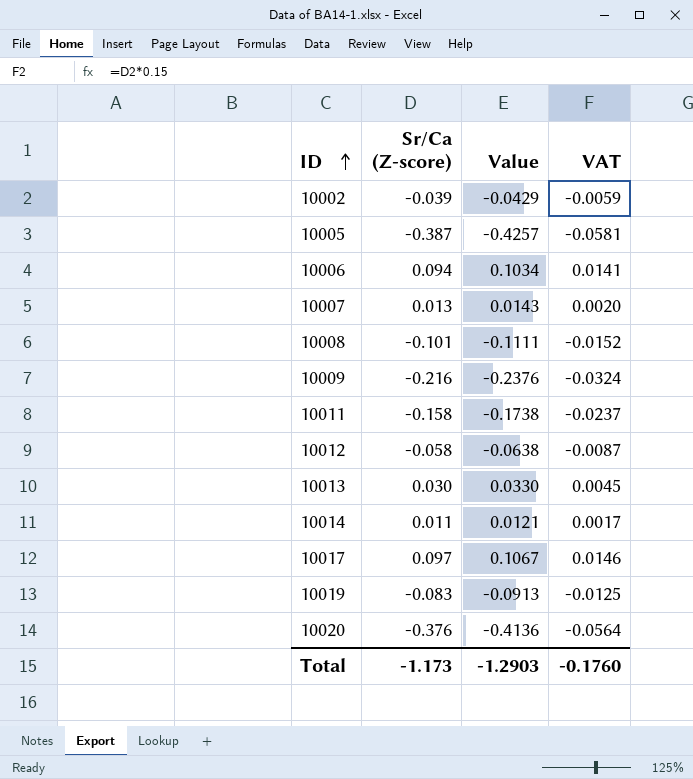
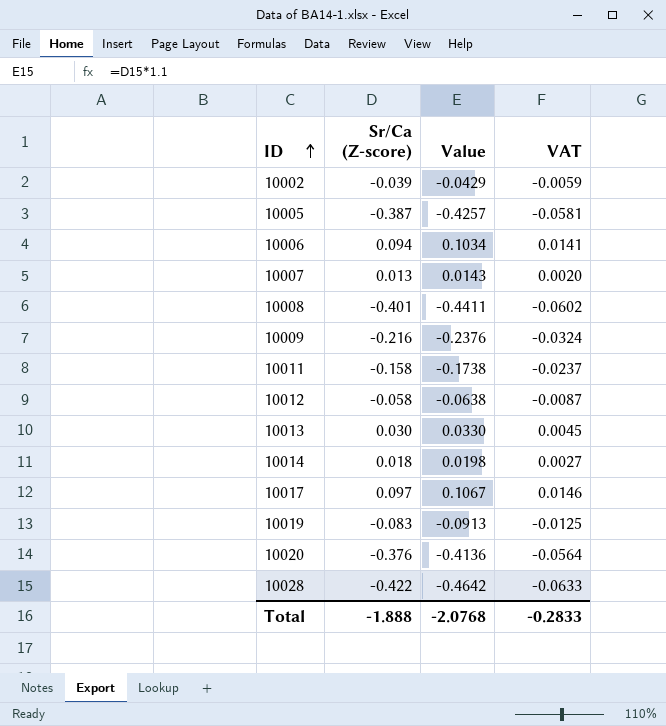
10008 | Sr/Ca (Z-score): -0.101 -> -0.401
10008 | Value: -0.1111 -> -0.4411
10008 | VAT: -0.0152 -> -0.0602
10014 | Sr/Ca (Z-score): 0.011 -> 0.018
10014 | Value: 0.0121 -> 0.0198
10014 | VAT: 0.0017 -> 0.0027
row 10028: none -> -0.422 | -0.4642 | -0.0633
Total | Sr/Ca (Z-score): -1.173 -> -1.888
Total | Value: -1.2903 -> -2.0768
Total | VAT: -0.1760 -> -0.2833

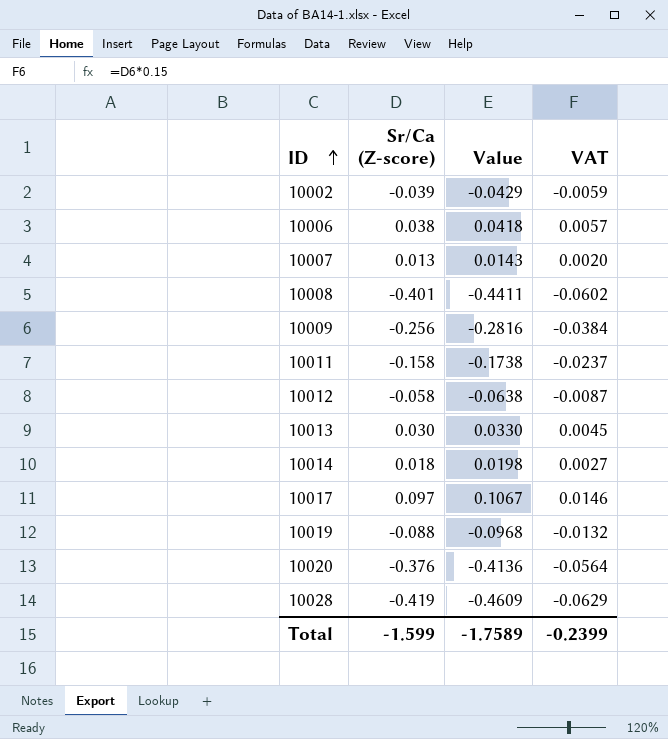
row 10005: -0.387 | -0.4257 | -0.0581 -> none
10006 | Sr/Ca (Z-score): 0.094 -> 0.038
10006 | Value: 0.1034 -> 0.0418
10006 | VAT: 0.0141 -> 0.0057
10009 | Sr/Ca (Z-score): -0.216 -> -0.256
10009 | Value: -0.2376 -> -0.2816
10009 | VAT: -0.0324 -> -0.0384
10019 | Sr/Ca (Z-score): -0.083 -> -0.088
10019 | Value: -0.0913 -> -0.0968
10019 | VAT: -0.0125 -> -0.0132
10028 | Sr/Ca (Z-score): -0.422 -> -0.419
10028 | Value: -0.4642 -> -0.4609
10028 | VAT: -0.0633 -> -0.0629
Total | Sr/Ca (Z-score): -1.888 -> -1.599
Total | Value: -2.0768 -> -1.7589
Total | VAT: -0.2833 -> -0.2399

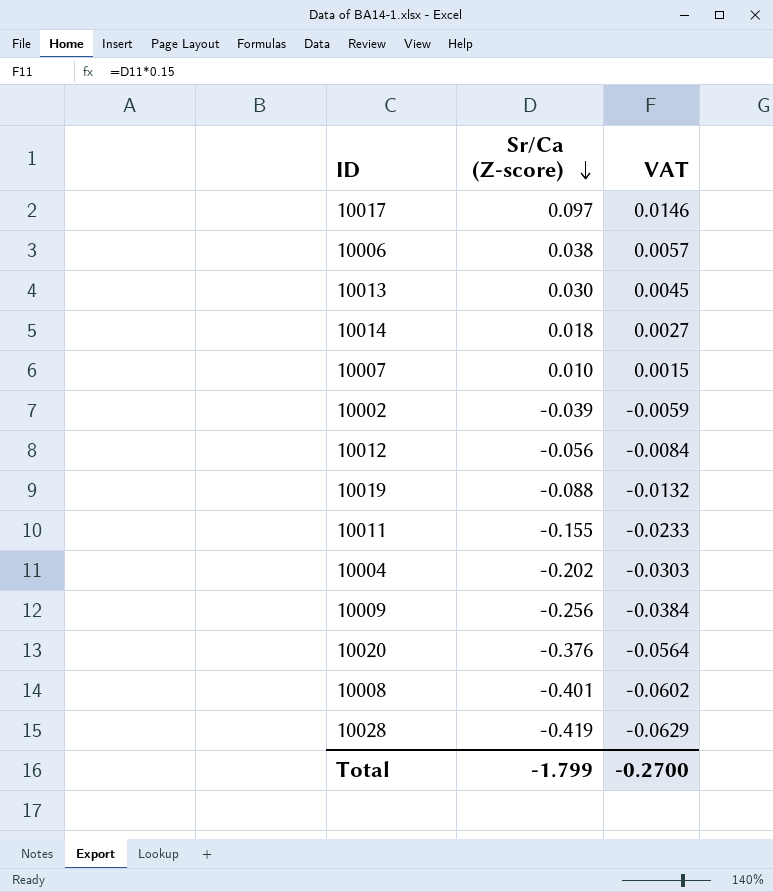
row order: ID ascending -> Sr/Ca (Z-score) descending
column Value | formula: [Sr/Ca (Z-score)] * 1.1 -> none
10007 | Sr/Ca (Z-score): 0.013 -> 0.010
10007 | VAT: 0.0020 -> 0.0015
10012 | Sr/Ca (Z-score): -0.058 -> -0.056
10012 | VAT: -0.0087 -> -0.0084
10011 | Sr/Ca (Z-score): -0.158 -> -0.155
10011 | VAT: -0.0237 -> -0.0233
row 10004: none -> -0.202 | -0.0303
Total | Sr/Ca (Z-score): -1.599 -> -1.799
Total | VAT: -0.2399 -> -0.2700

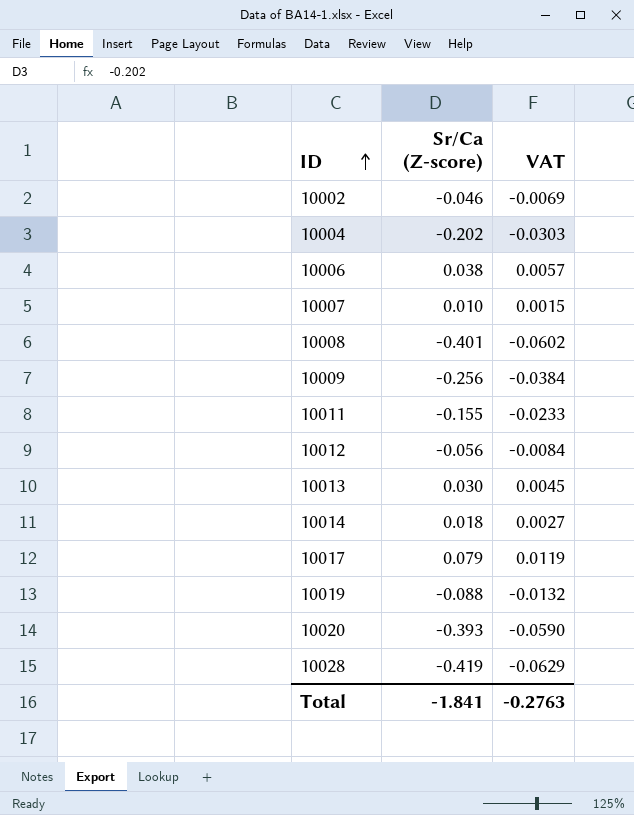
row order: Sr/Ca (Z-score) descending -> ID ascending
10002 | Sr/Ca (Z-score): -0.039 -> -0.046
10002 | VAT: -0.0059 -> -0.0069
10017 | Sr/Ca (Z-score): 0.097 -> 0.079
10017 | VAT: 0.0146 -> 0.0119
10020 | Sr/Ca (Z-score): -0.376 -> -0.393
10020 | VAT: -0.0564 -> -0.0590
Total | Sr/Ca (Z-score): -1.799 -> -1.841
Total | VAT: -0.2700 -> -0.2763

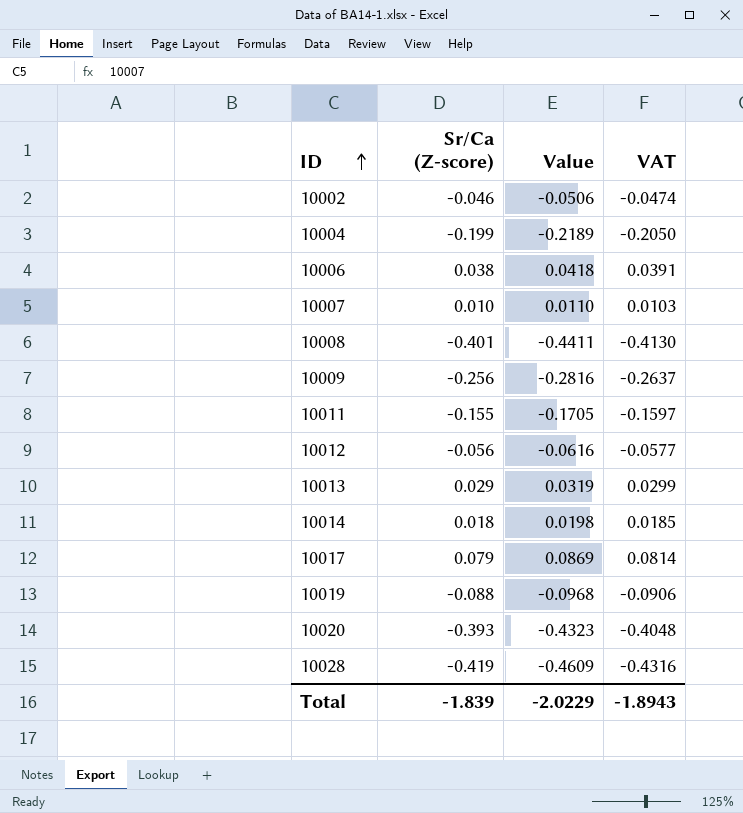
column Value | formula: none -> [Sr/Ca (Z-score)] * 1.1
column VAT | formula: [Sr/Ca (Z-score)] * 0.15 -> [Sr/Ca (Z-score)] * 1.03
10004 | Sr/Ca (Z-score): -0.202 -> -0.199
10013 | Sr/Ca (Z-score): 0.030 -> 0.029
Total | Sr/Ca (Z-score): -1.841 -> -1.839
Total | VAT: -0.2763 -> -1.8943

